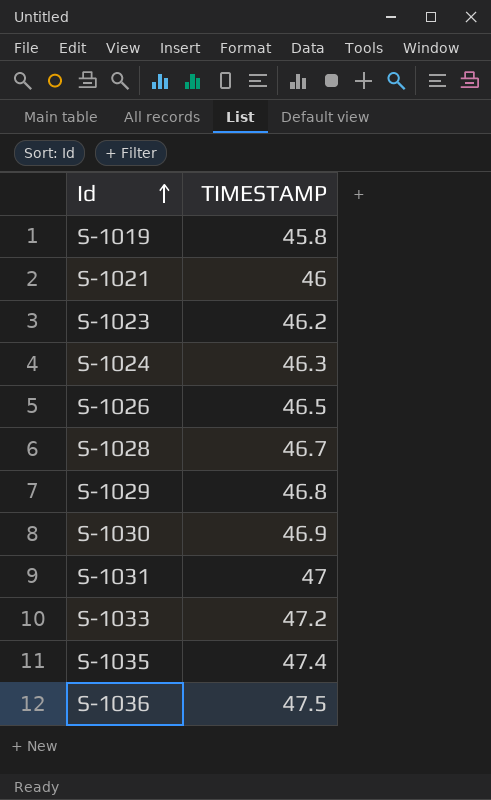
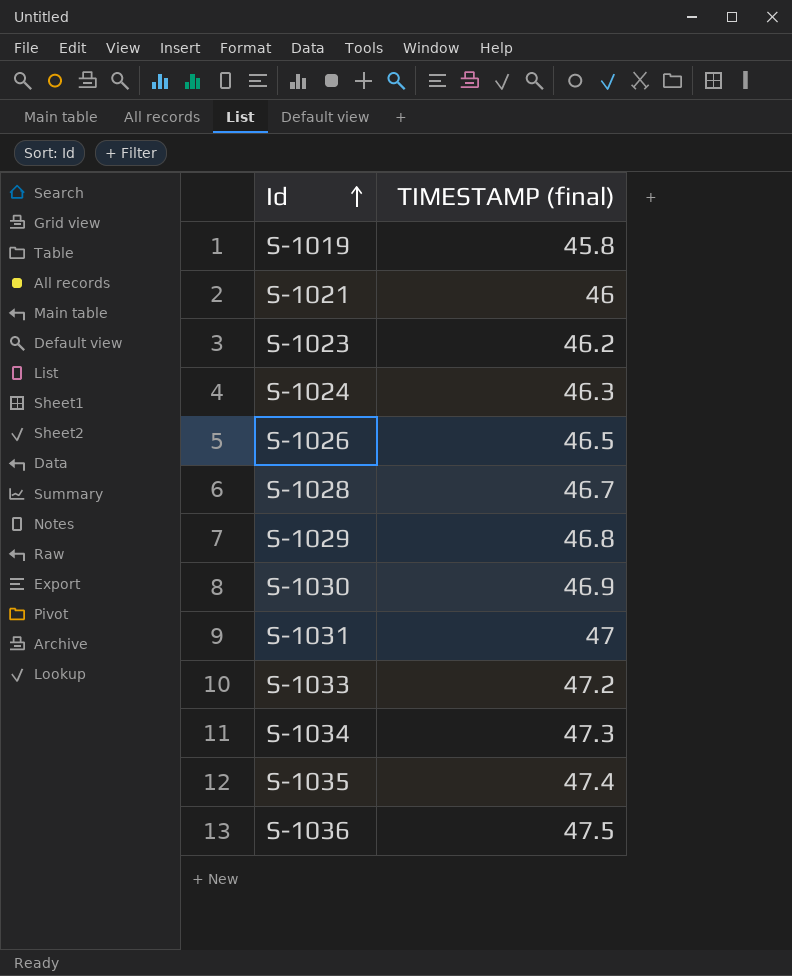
column name: TIMESTAMP -> TIMESTAMP (final)
row S-1034: none -> 47.3

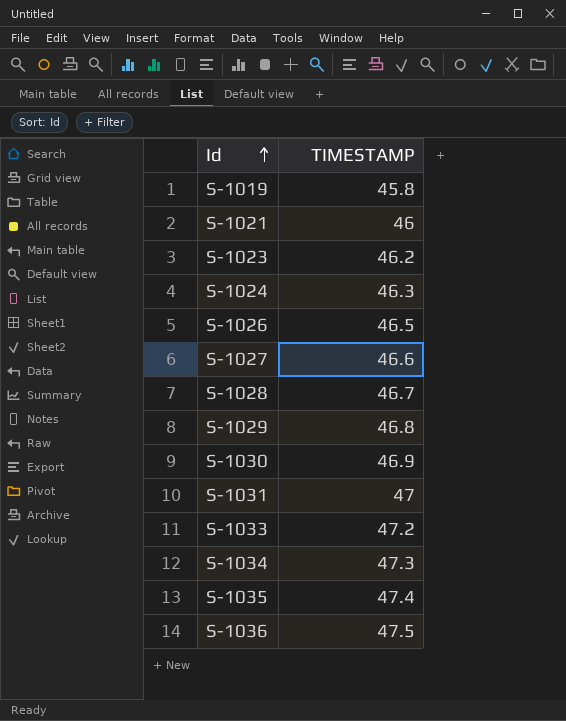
column name: TIMESTAMP (final) -> TIMESTAMP
row S-1027: none -> 46.6

